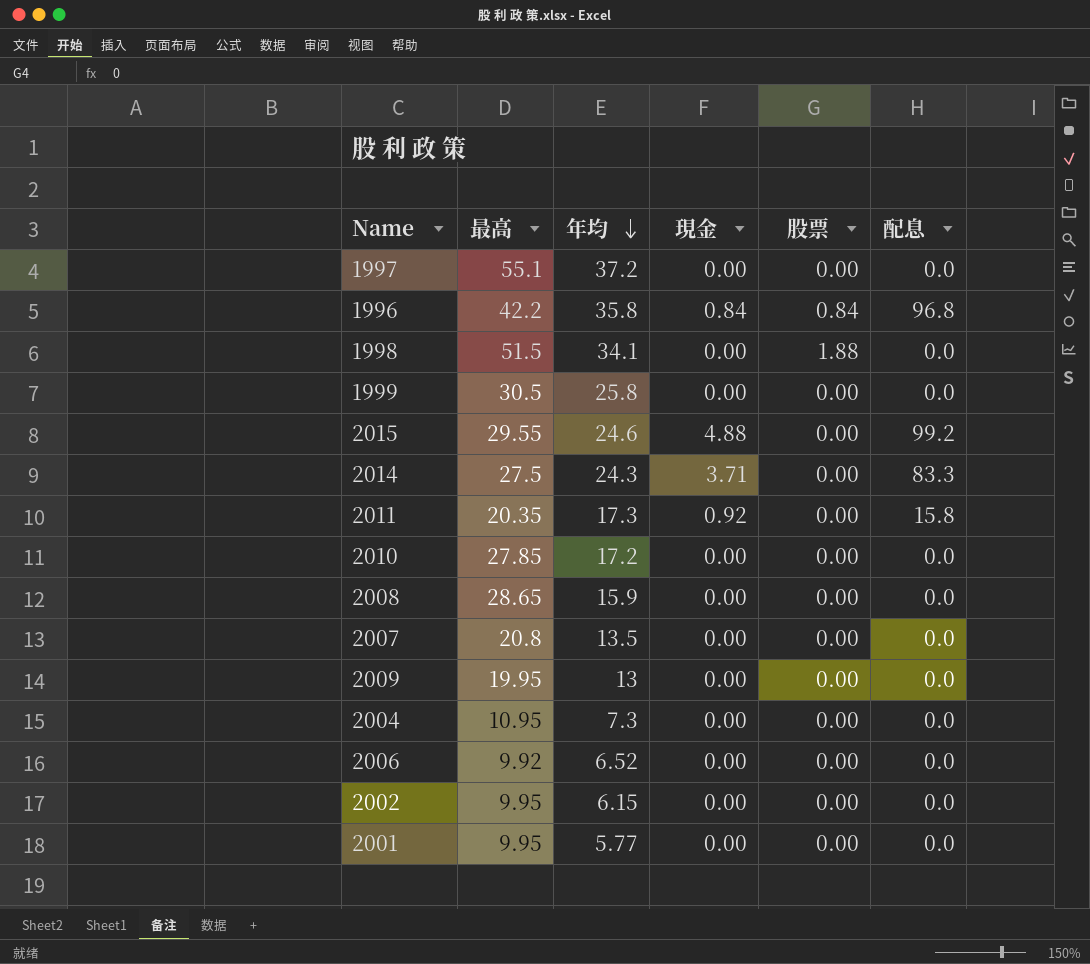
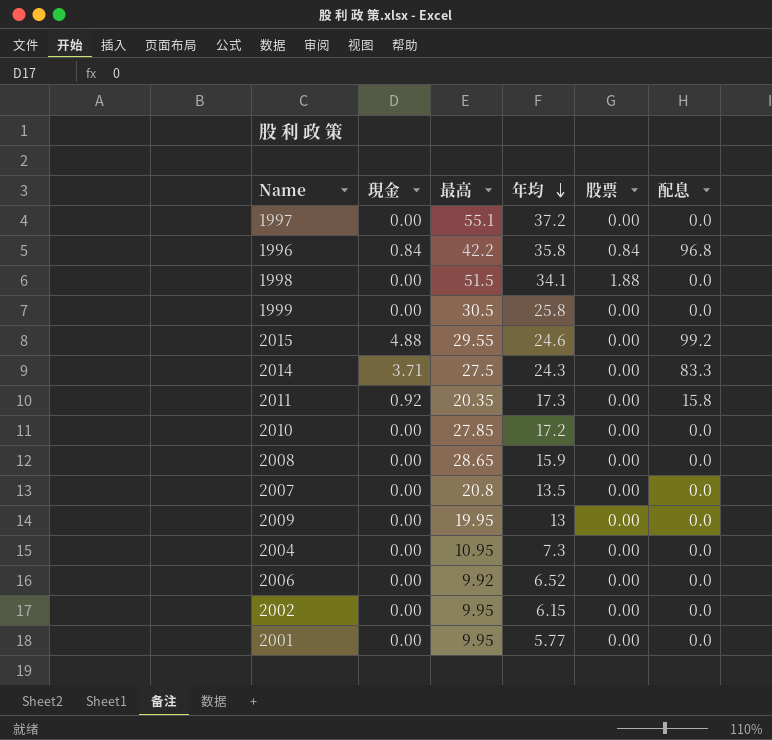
column 現金 | position: 4 -> 2

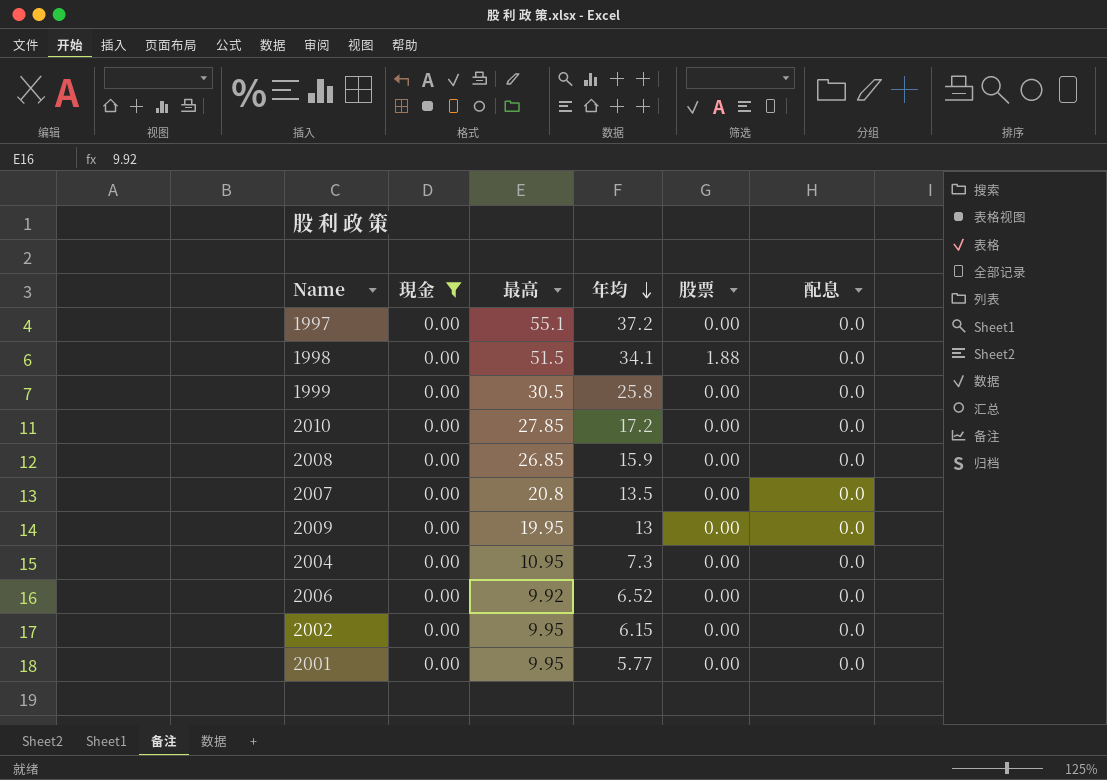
filter: none -> 現金 = 0.00
2008 | 最高: 28.65 -> 26.85

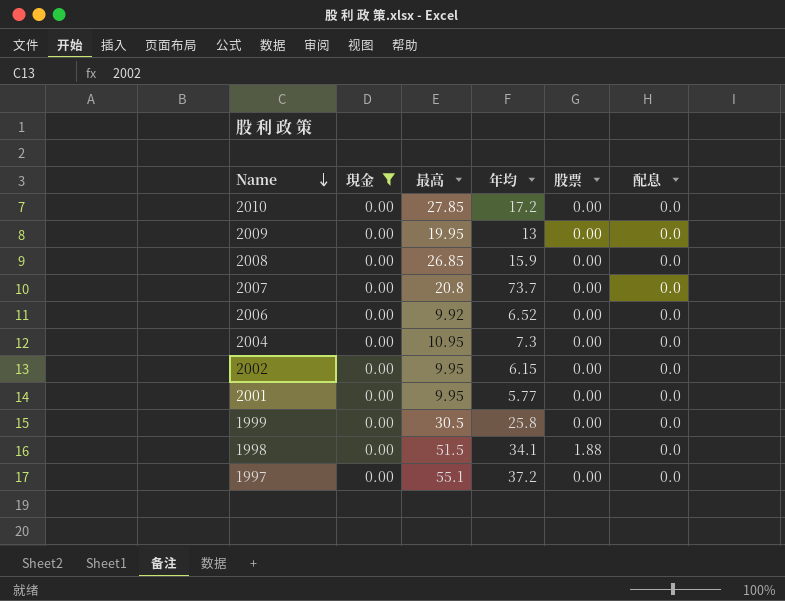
row order: 年均 descending -> Name descending
2007 | 年均: 13.5 -> 73.7

